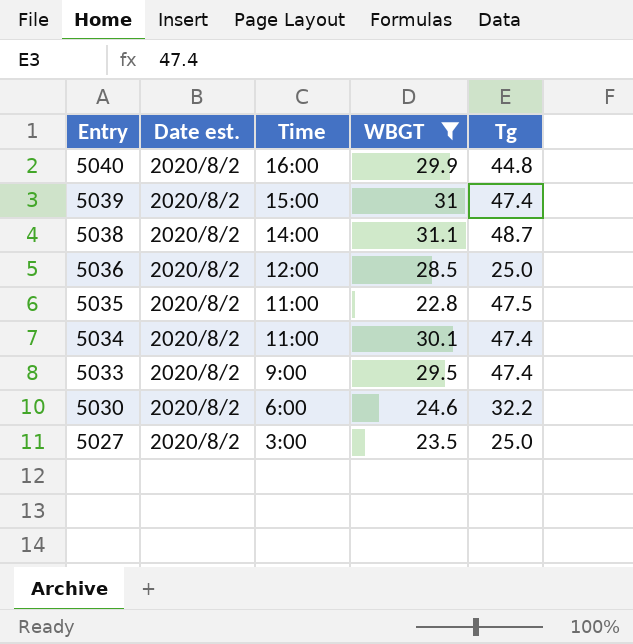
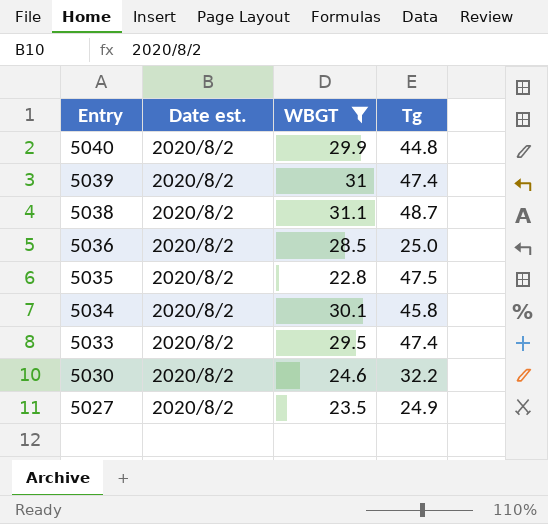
column Time | position: 3 -> none
5034 | Tg: 47.4 -> 45.8
5027 | Tg: 25.0 -> 24.9

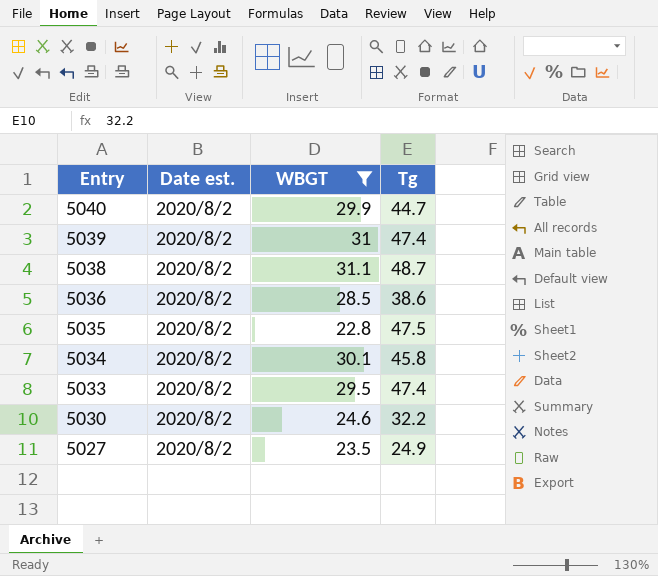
5040 | Tg: 44.8 -> 44.7
5036 | Tg: 25.0 -> 38.6

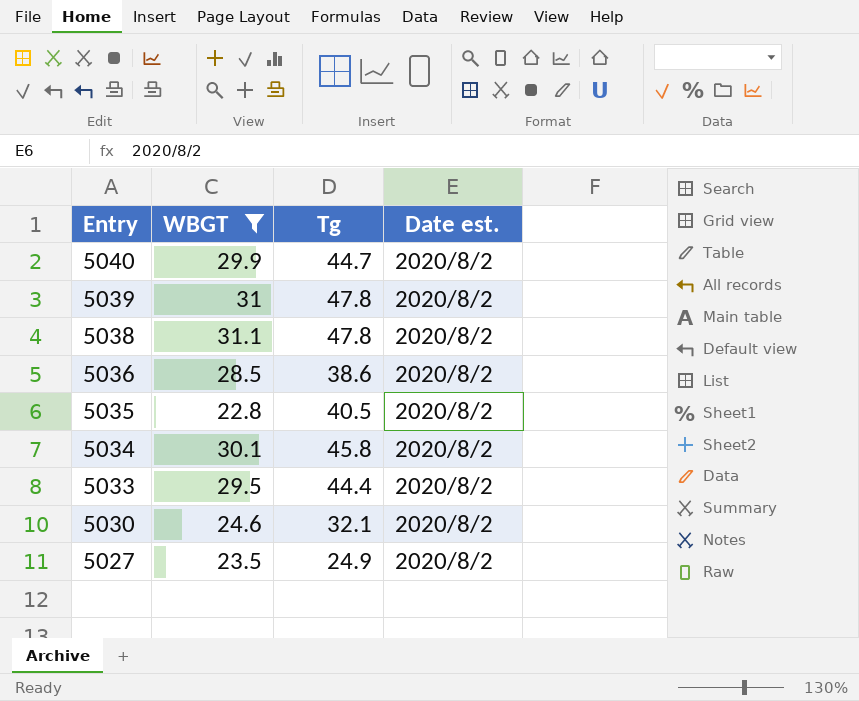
column Date est. | position: 2 -> 4
5039 | Tg: 47.4 -> 47.8
5038 | Tg: 48.7 -> 47.8
5035 | Tg: 47.5 -> 40.5
5033 | Tg: 47.4 -> 44.4
5030 | Tg: 32.2 -> 32.1

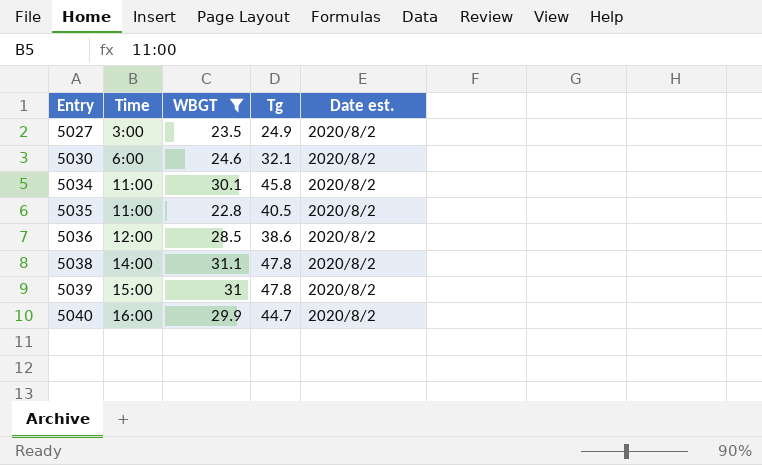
row order: Entry descending -> Entry ascending
column Time | position: none -> 2
row 5033: 29.5 | 44.4 | 2020/8/2 -> none

